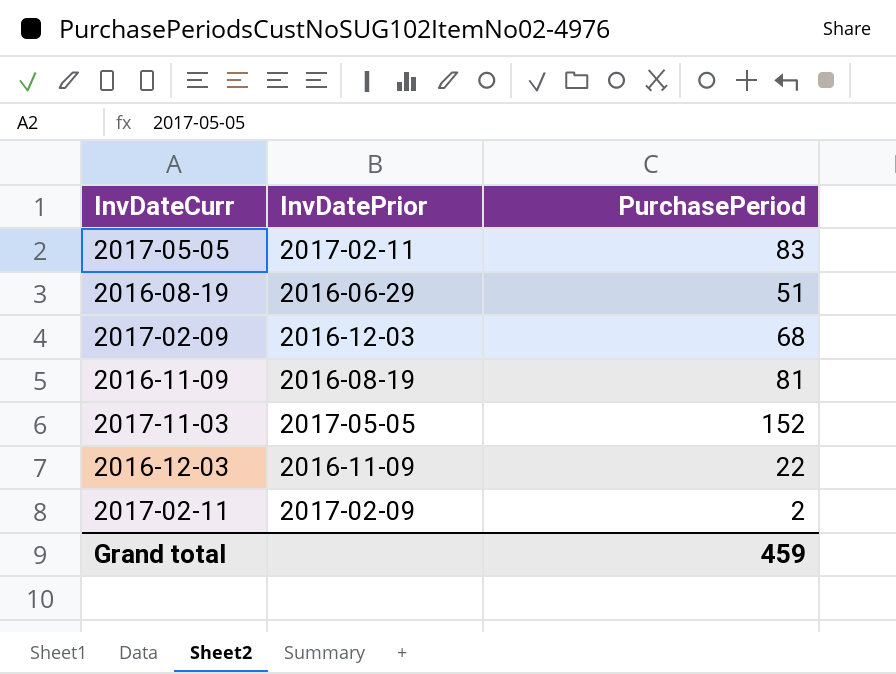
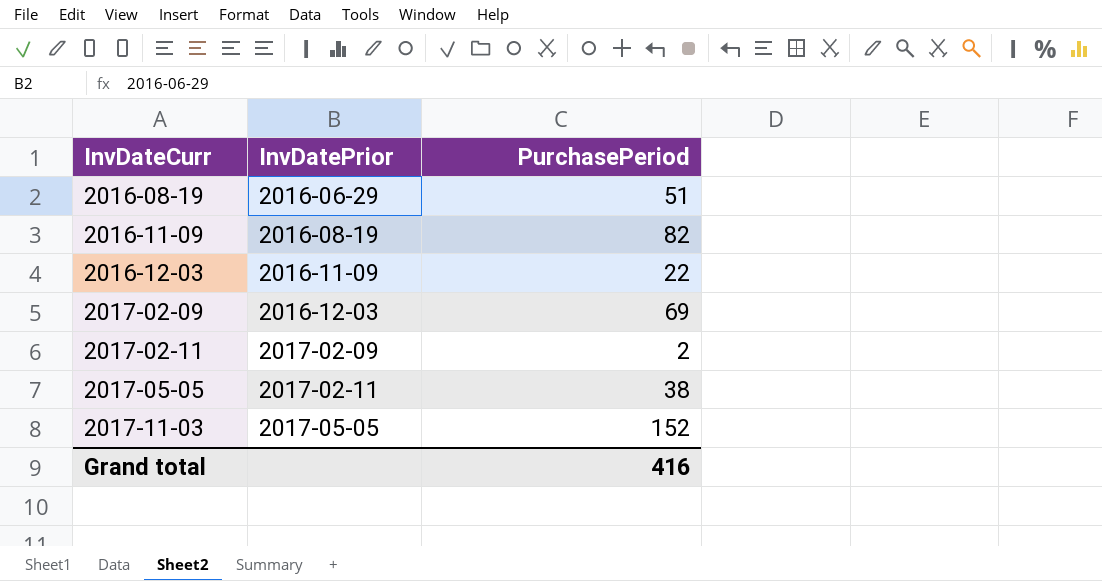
row order: none -> InvDateCurr ascending
2016-11-09 | PurchasePeriod: 81 -> 82
2017-02-09 | PurchasePeriod: 68 -> 69
2017-05-05 | PurchasePeriod: 83 -> 38
Grand total | PurchasePeriod: 459 -> 416

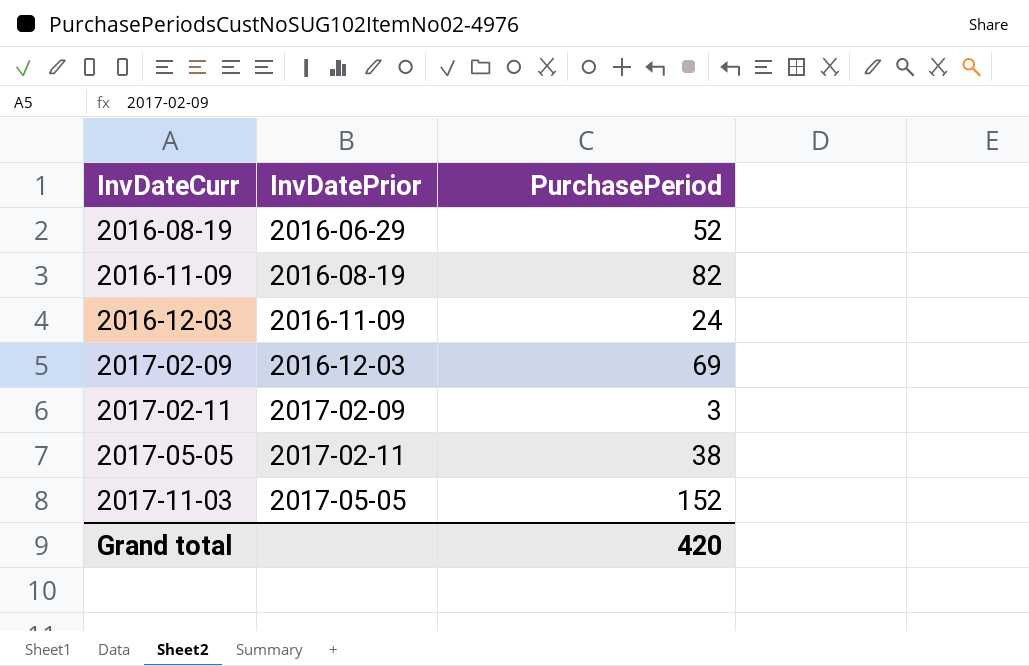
2016-08-19 | PurchasePeriod: 51 -> 52
2016-12-03 | PurchasePeriod: 22 -> 24
2017-02-11 | PurchasePeriod: 2 -> 3
Grand total | PurchasePeriod: 416 -> 420

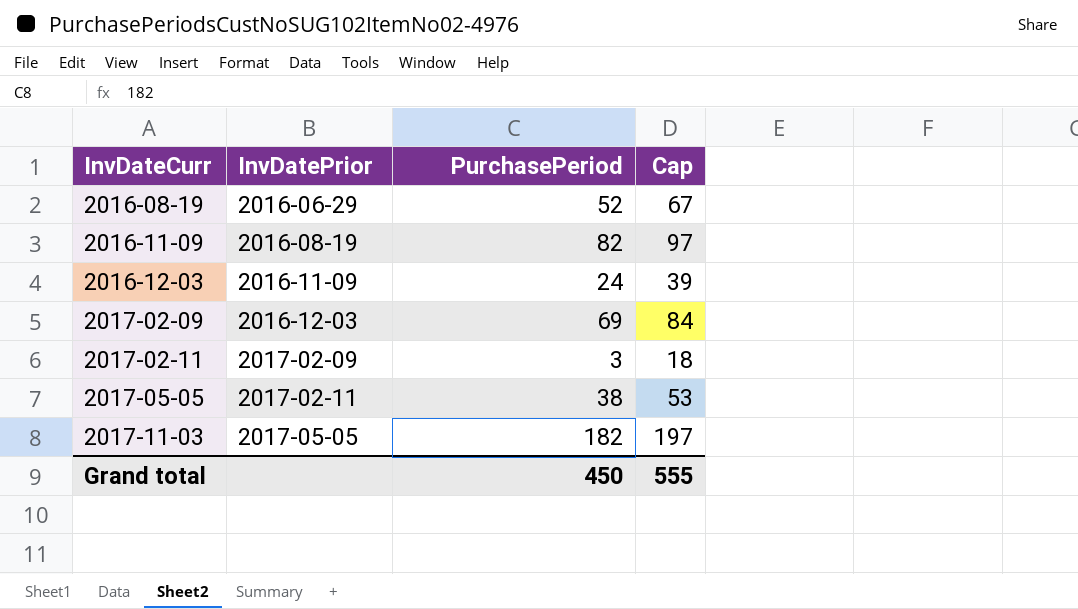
column Cap | formula: none -> [PurchasePeriod] + 15
2017-11-03 | PurchasePeriod: 152 -> 182
Grand total | PurchasePeriod: 420 -> 450

